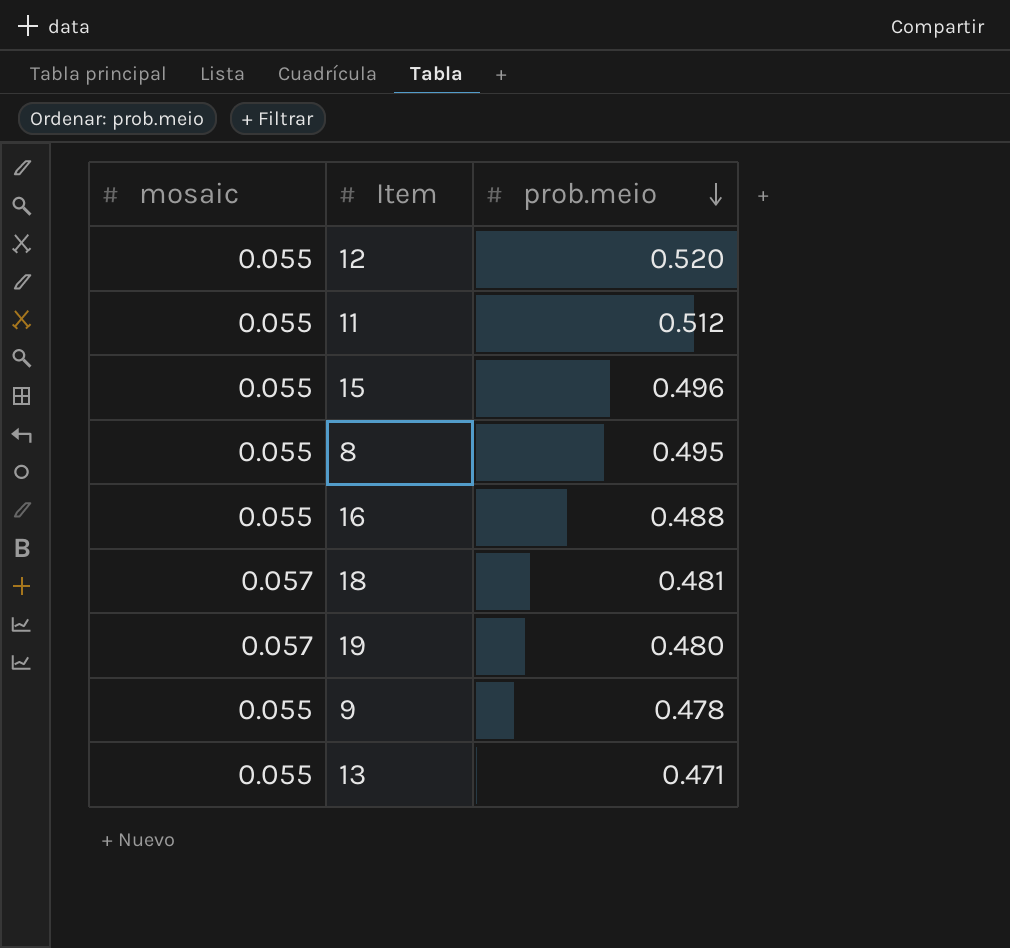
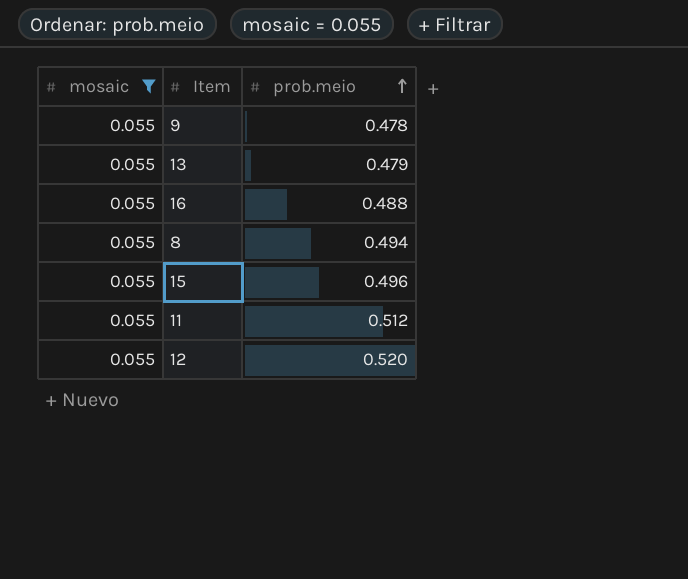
filter: none -> mosaic = 0.055
row order: prob.meio descending -> prob.meio ascending
13 | prob.meio: 0.471 -> 0.479
8 | prob.meio: 0.495 -> 0.494

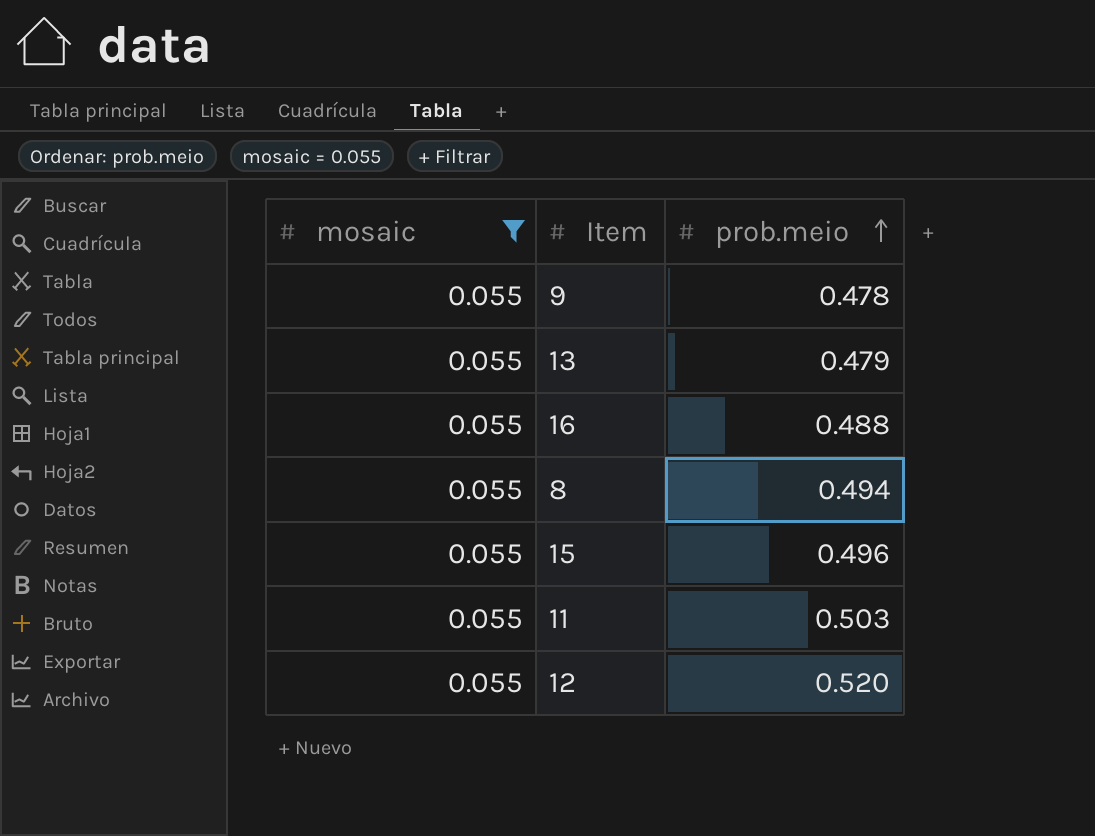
11 | prob.meio: 0.512 -> 0.503

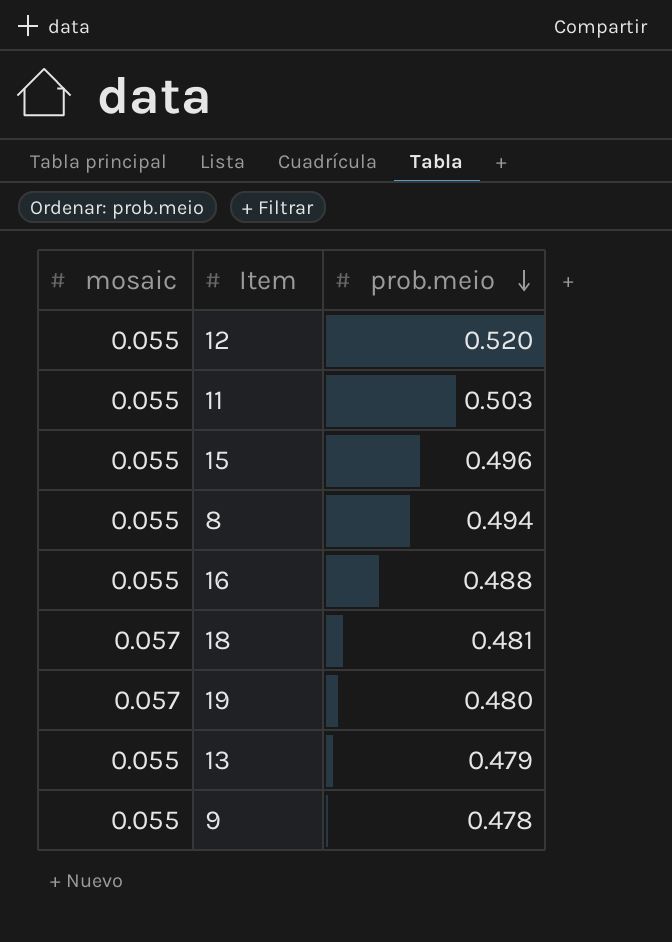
filter: mosaic = 0.055 -> none
row order: prob.meio ascending -> prob.meio descending

